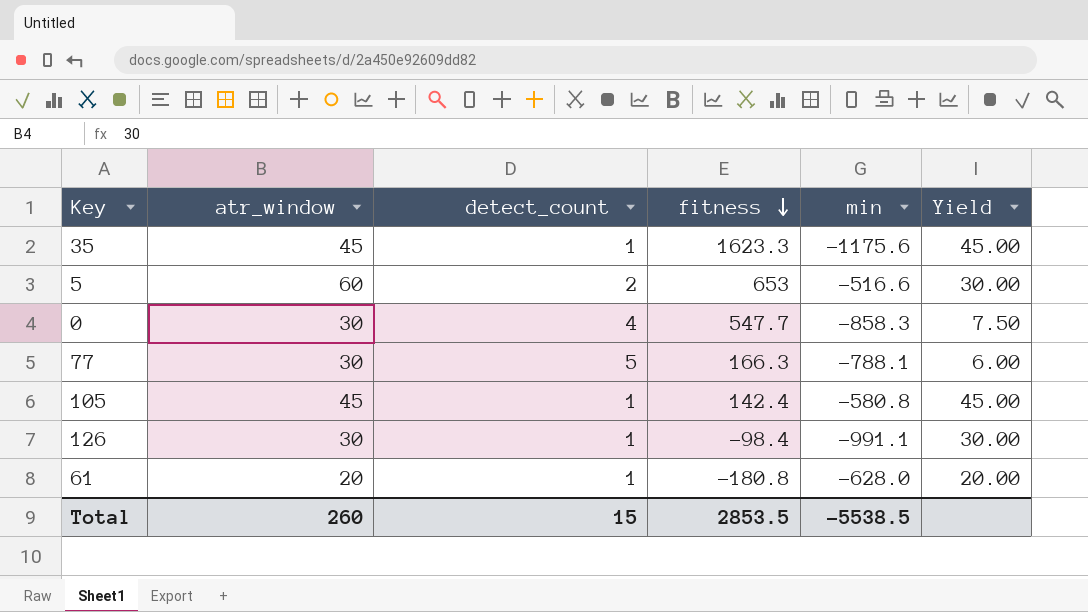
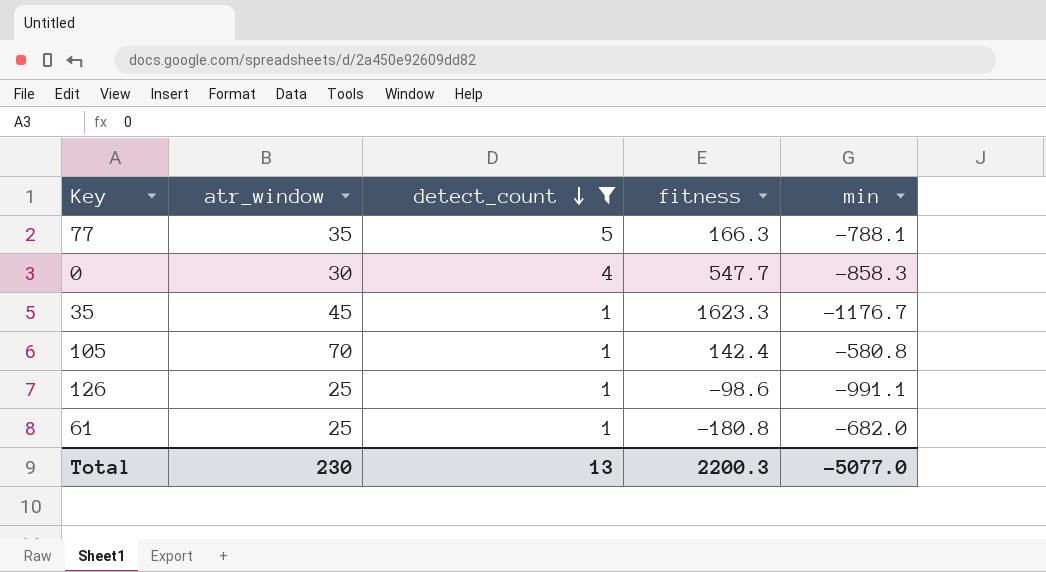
filter: none -> detect_count != 2
row order: fitness descending -> detect_count descending
column Yield | formula: [atr_window] / [detect_count] -> none
77 | atr_window: 30 -> 35
35 | min: -1175.6 -> -1176.7
105 | atr_window: 45 -> 70
126 | atr_window: 30 -> 25
126 | fitness: -98.4 -> -98.6
61 | atr_window: 20 -> 25
61 | min: -628.0 -> -682.0
Total | atr_window: 260 -> 230
Total | detect_count: 15 -> 13
Total | fitness: 2853.5 -> 2200.3
Total | min: -5538.5 -> -5077.0

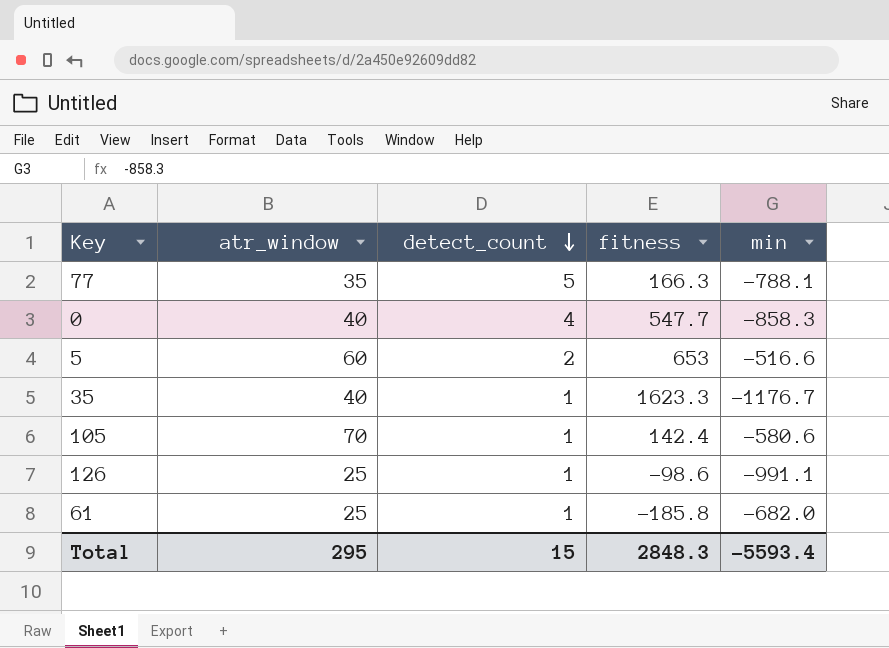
filter: detect_count != 2 -> none
0 | atr_window: 30 -> 40
35 | atr_window: 45 -> 40
105 | min: -580.8 -> -580.6
61 | fitness: -180.8 -> -185.8
Total | atr_window: 230 -> 295
Total | detect_count: 13 -> 15
Total | fitness: 2200.3 -> 2848.3
Total | min: -5077.0 -> -5593.4

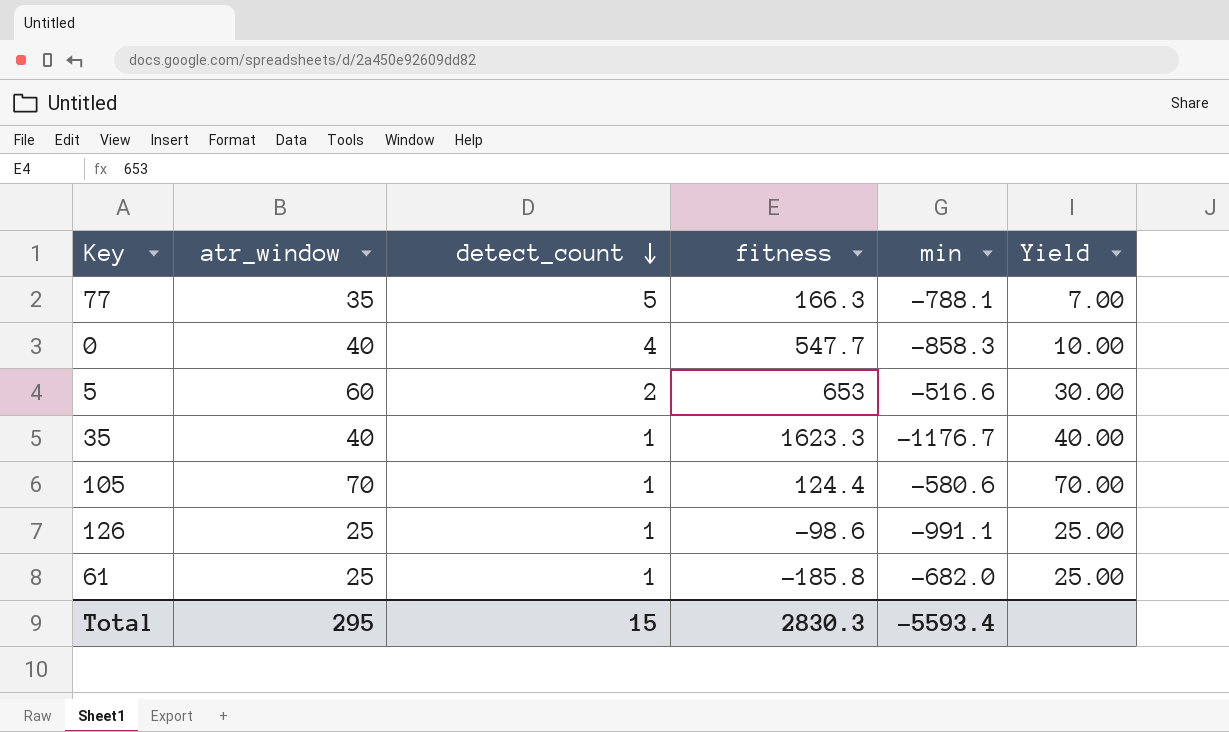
column Yield | formula: none -> [atr_window] / [detect_count]
105 | fitness: 142.4 -> 124.4
Total | fitness: 2848.3 -> 2830.3

